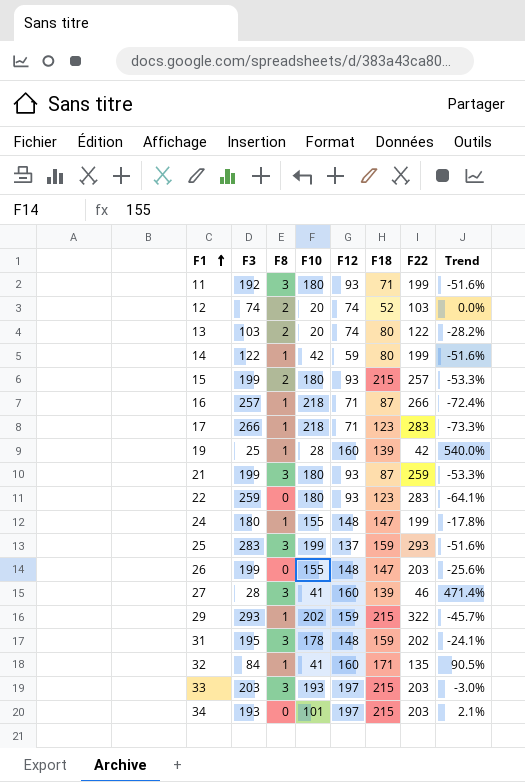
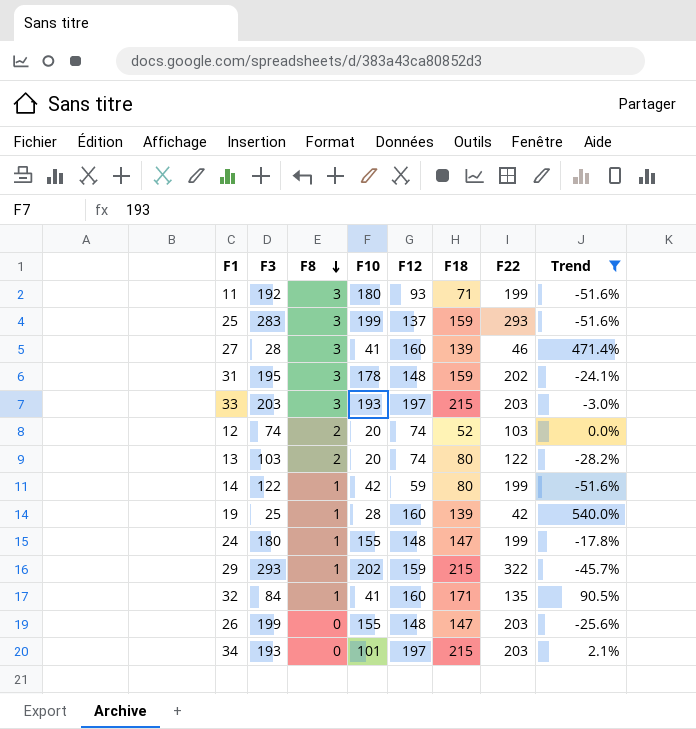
filter: none -> Trend >= -51.6%
row order: F1 ascending -> F8 descending

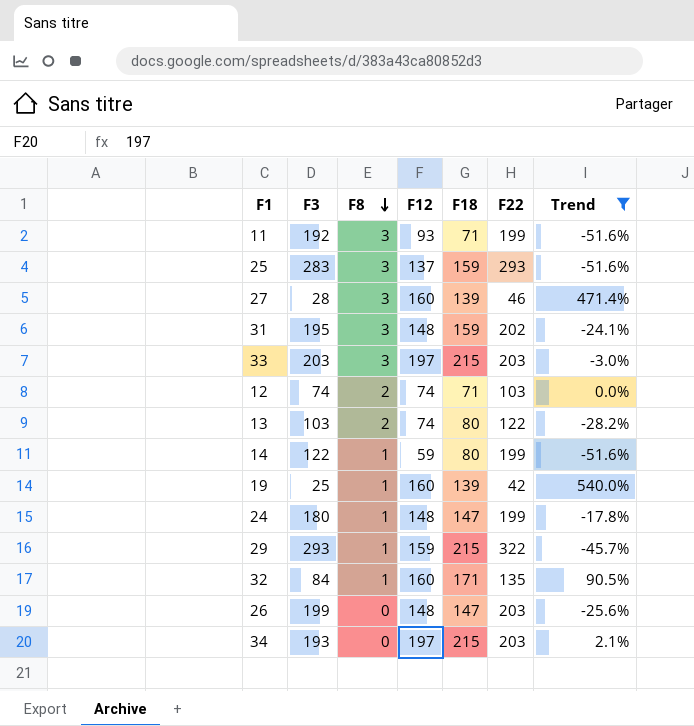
column F10 | position: 4 -> none
12 | F18: 52 -> 71

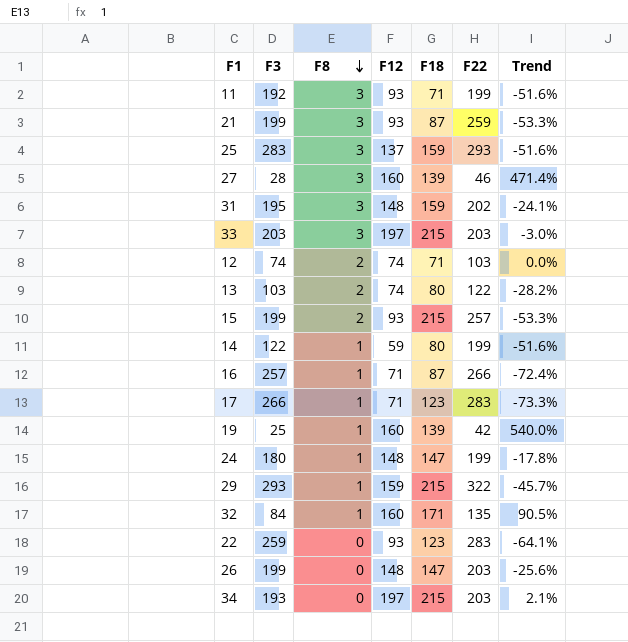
filter: Trend >= -51.6% -> none

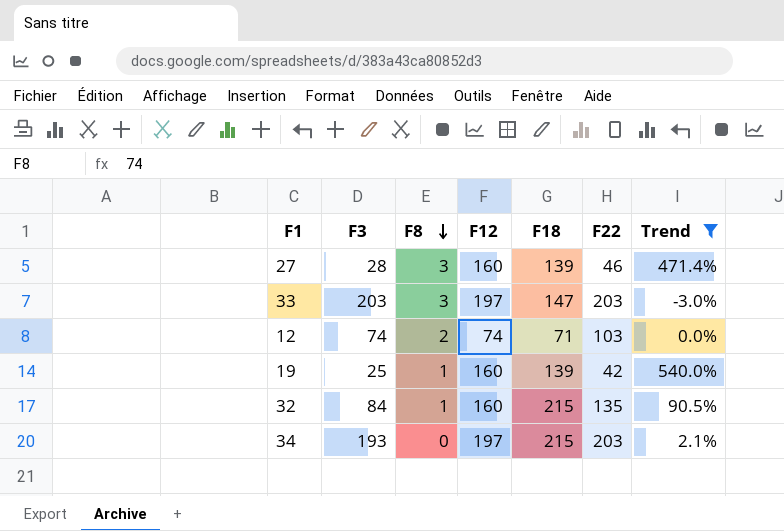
filter: none -> Trend >= -3.0%
33 | F18: 215 -> 147
32 | F18: 171 -> 215

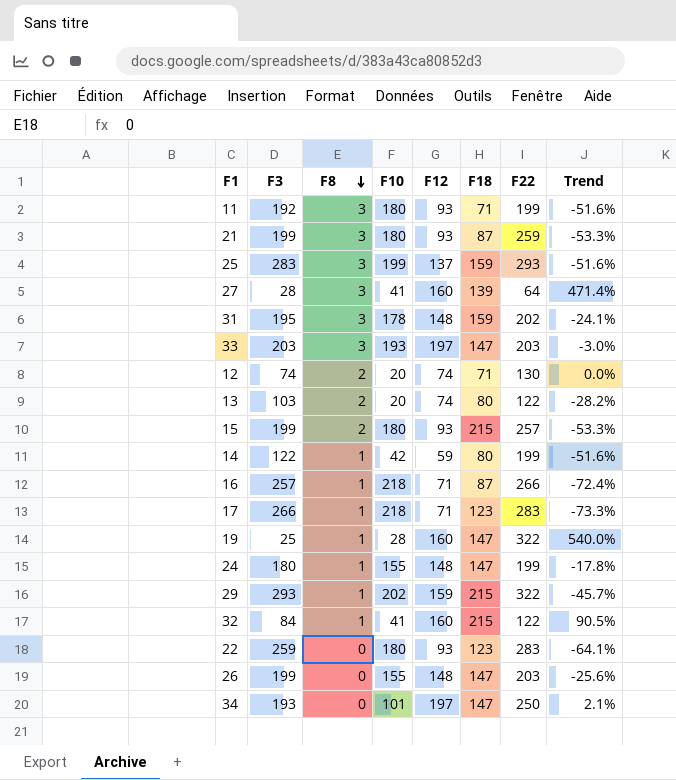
filter: Trend >= -3.0% -> none
column F10 | position: none -> 4
27 | F22: 46 -> 64
12 | F22: 103 -> 130
19 | F18: 139 -> 147
19 | F22: 42 -> 322
32 | F22: 135 -> 122
34 | F18: 215 -> 147
34 | F22: 203 -> 250

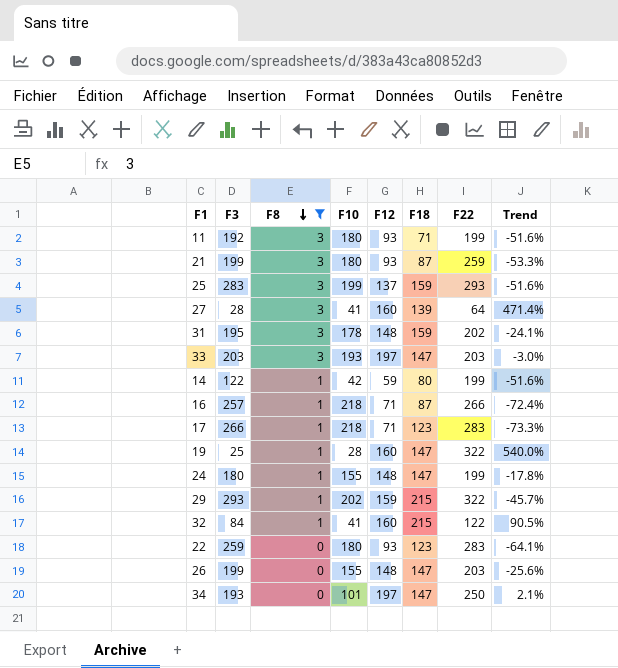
filter: none -> F8 != 2

